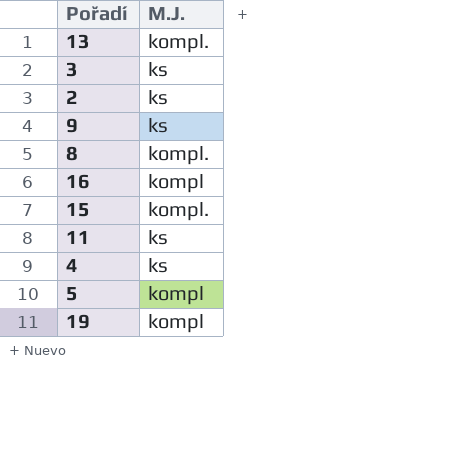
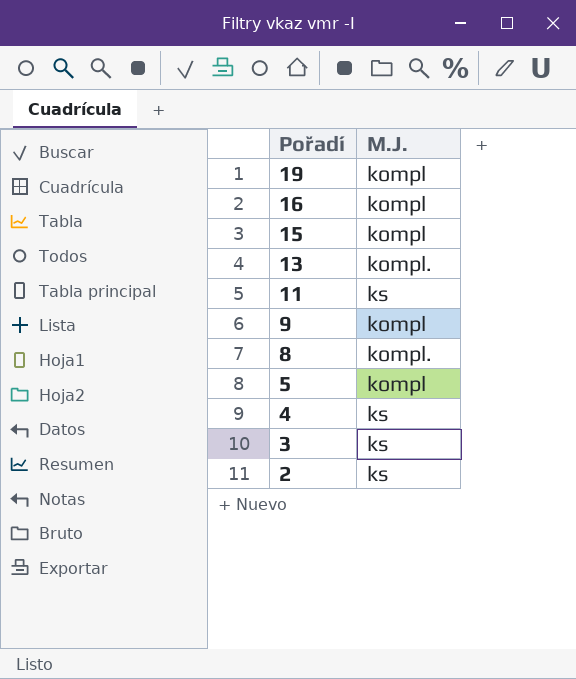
row order: none -> Pořadí descending
15 | M.J.: kompl. -> kompl
9 | M.J.: ks -> kompl

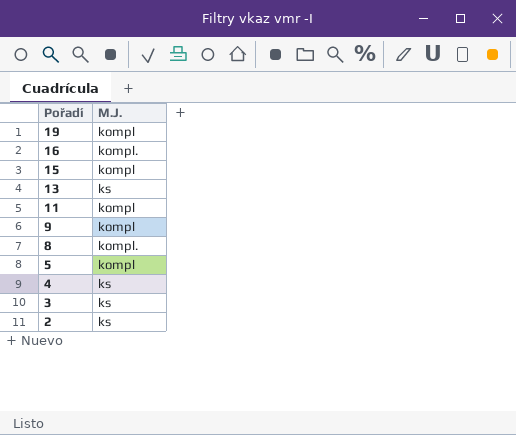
16 | M.J.: kompl -> kompl.
13 | M.J.: kompl. -> ks
11 | M.J.: ks -> kompl

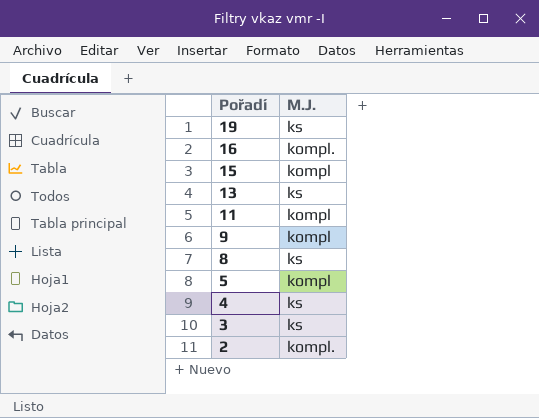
19 | M.J.: kompl -> ks
8 | M.J.: kompl. -> ks
2 | M.J.: ks -> kompl.

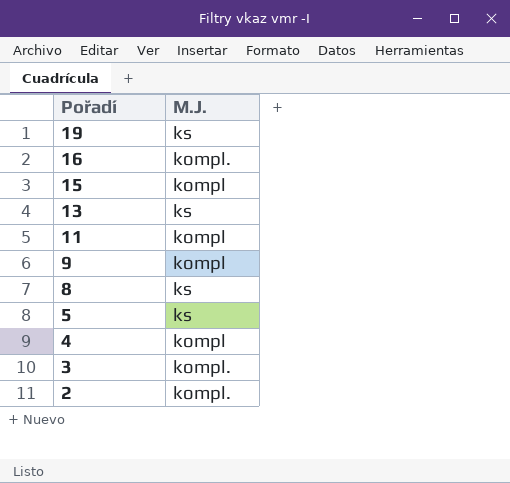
5 | M.J.: kompl -> ks
4 | M.J.: ks -> kompl
3 | M.J.: ks -> kompl.

